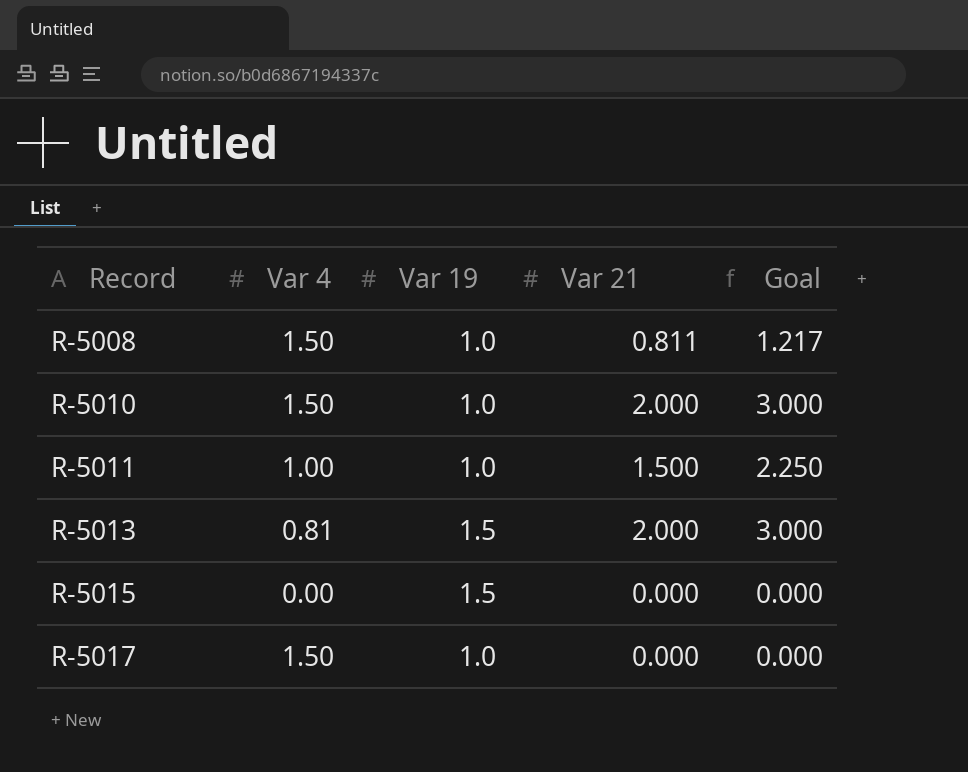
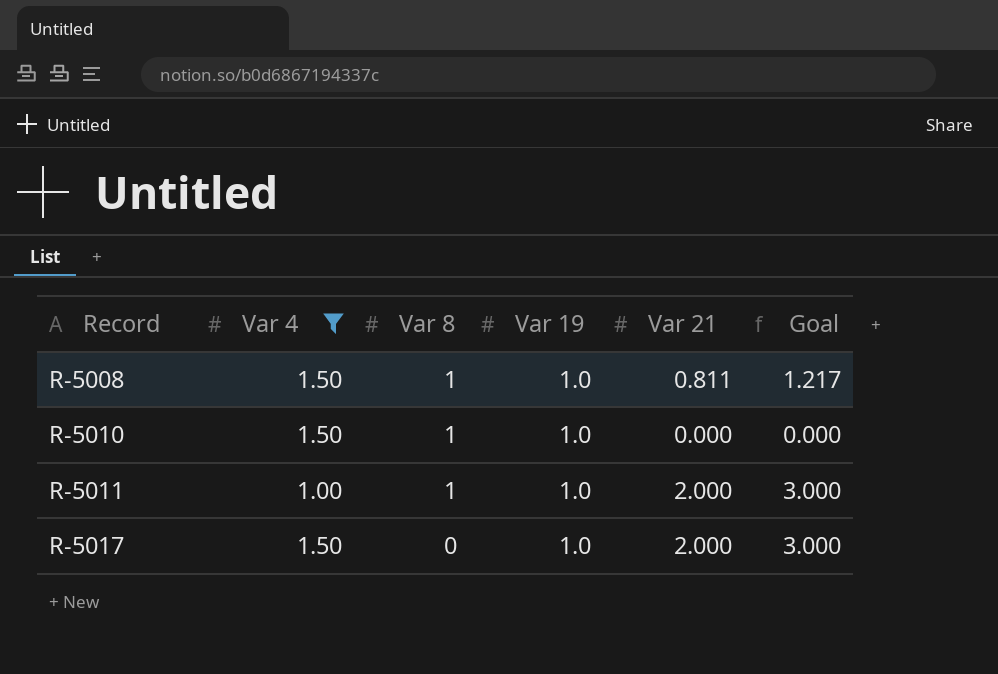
filter: none -> Var 4 >= 1.00
column Var 8 | position: none -> 3
R-5010 | Var 21: 2.000 -> 0.000
R-5010 | Goal: 3.000 -> 0.000
R-5011 | Var 21: 1.500 -> 2.000
R-5011 | Goal: 2.250 -> 3.000
R-5017 | Var 21: 0.000 -> 2.000
R-5017 | Goal: 0.000 -> 3.000

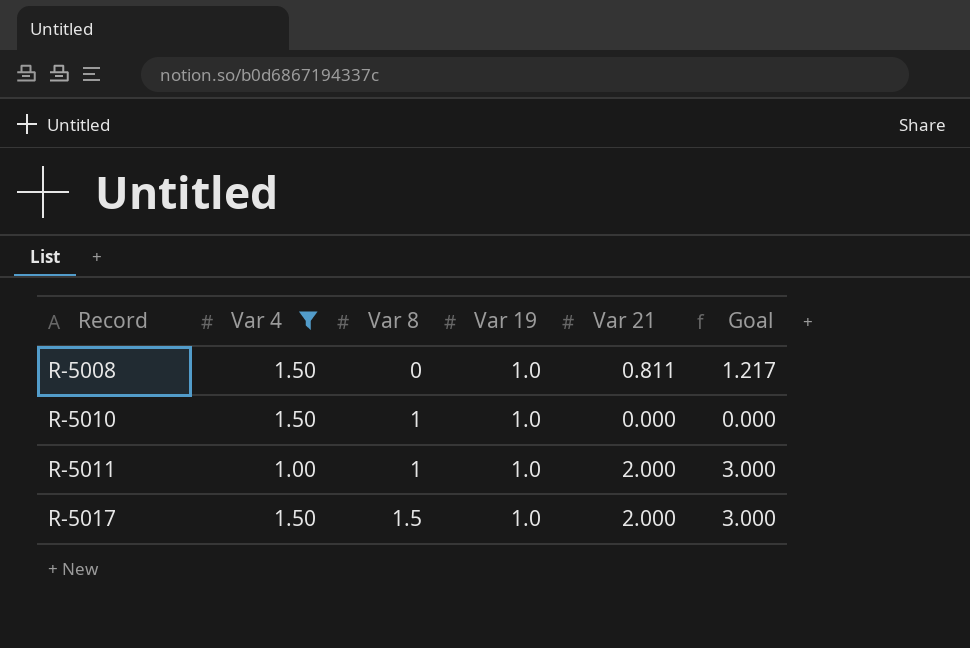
R-5008 | Var 8: 1 -> 0
R-5017 | Var 8: 0 -> 1.5

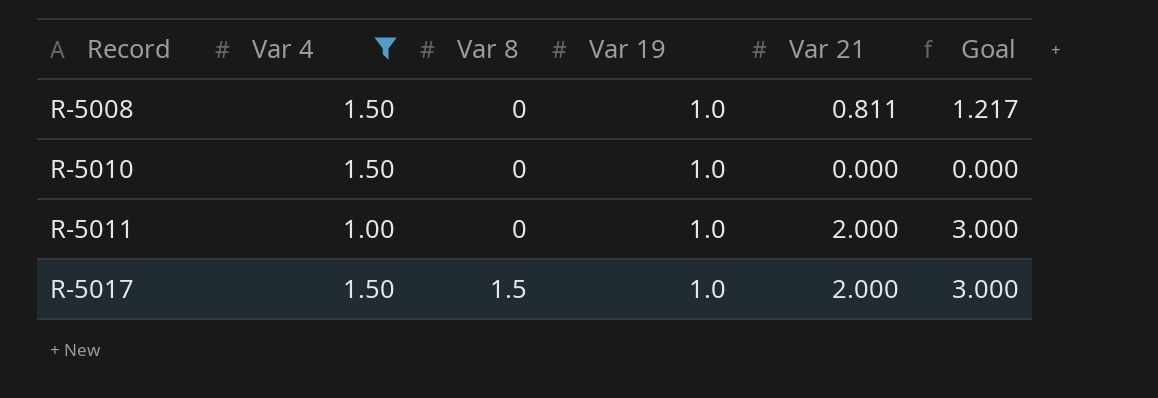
R-5010 | Var 8: 1 -> 0
R-5011 | Var 8: 1 -> 0

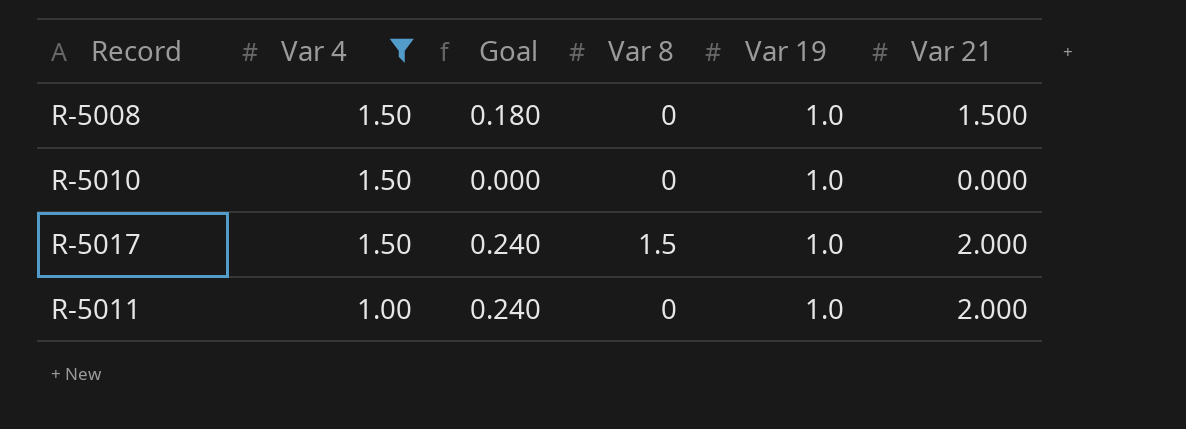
row order: Record ascending -> Var 4 descending
column Goal | formula: [Var 21] * 1.5 -> [Var 21] * 0.12
column Goal | position: 6 -> 3
R-5008 | Var 21: 0.811 -> 1.500

